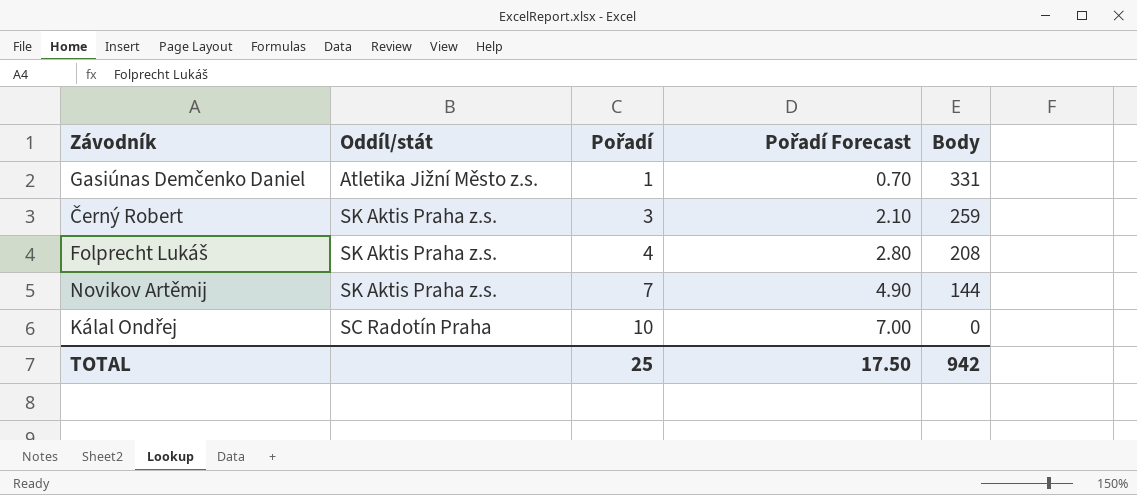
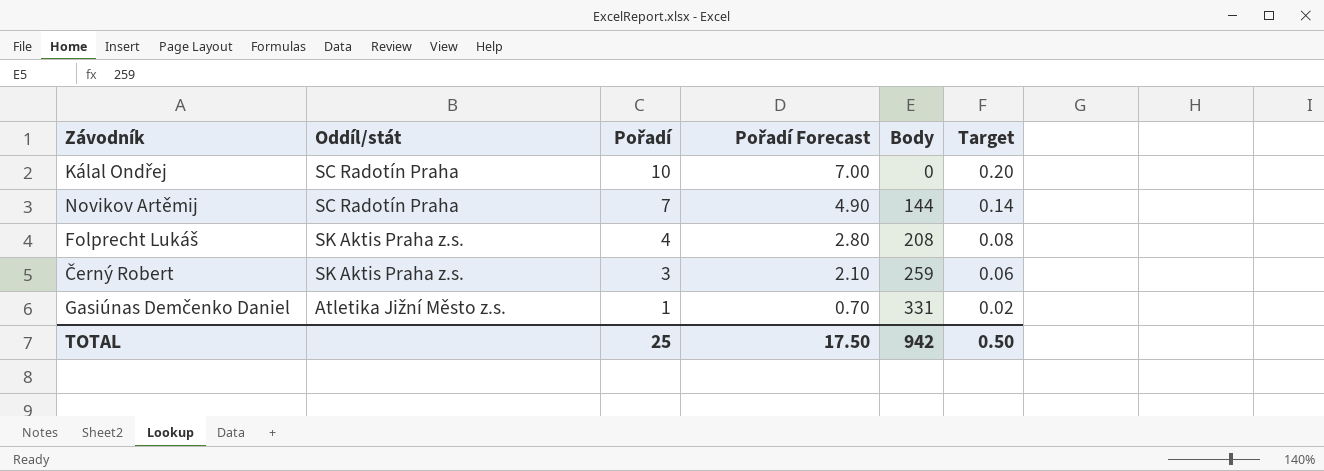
row order: Pořadí ascending -> Pořadí descending
column Target | formula: none -> [Pořadí] * 0.02
Novikov Artěmij | Oddíl/stát: SK Aktis Praha z.s. -> SC Radotín Praha

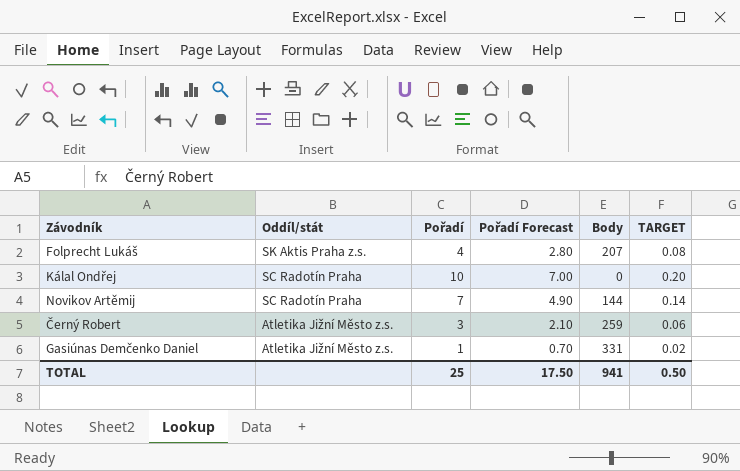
row order: Pořadí descending -> Oddíl/stát descending
column name: Target -> TARGET
Folprecht Lukáš | Body: 208 -> 207
Černý Robert | Oddíl/stát: SK Aktis Praha z.s. -> Atletika Jižní Město z.s.
TOTAL | Body: 942 -> 941

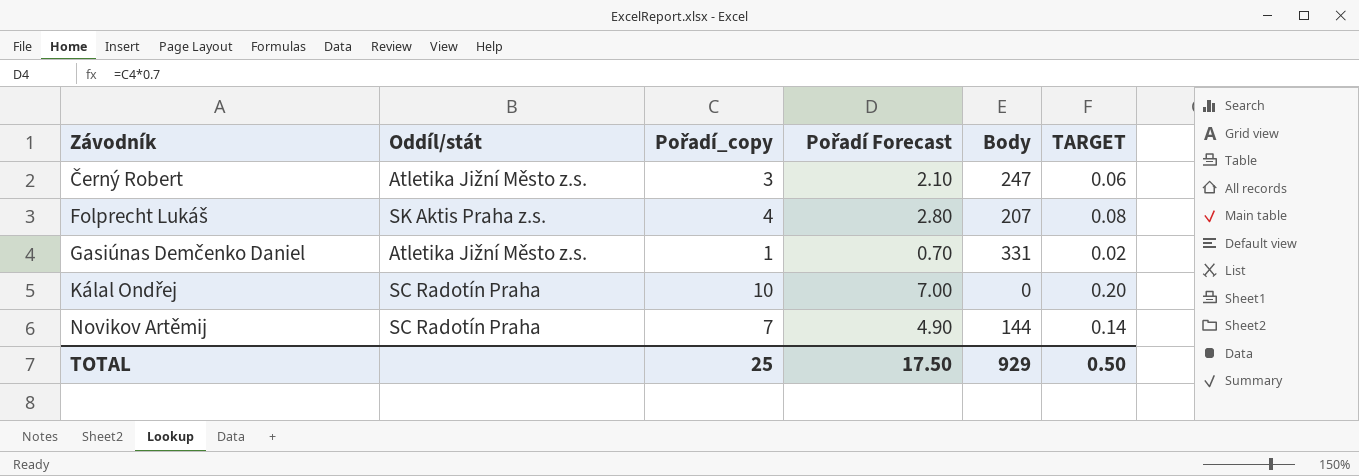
row order: Oddíl/stát descending -> Závodník ascending
column name: Pořadí -> Pořadí_copy
Černý Robert | Body: 259 -> 247
TOTAL | Body: 941 -> 929

